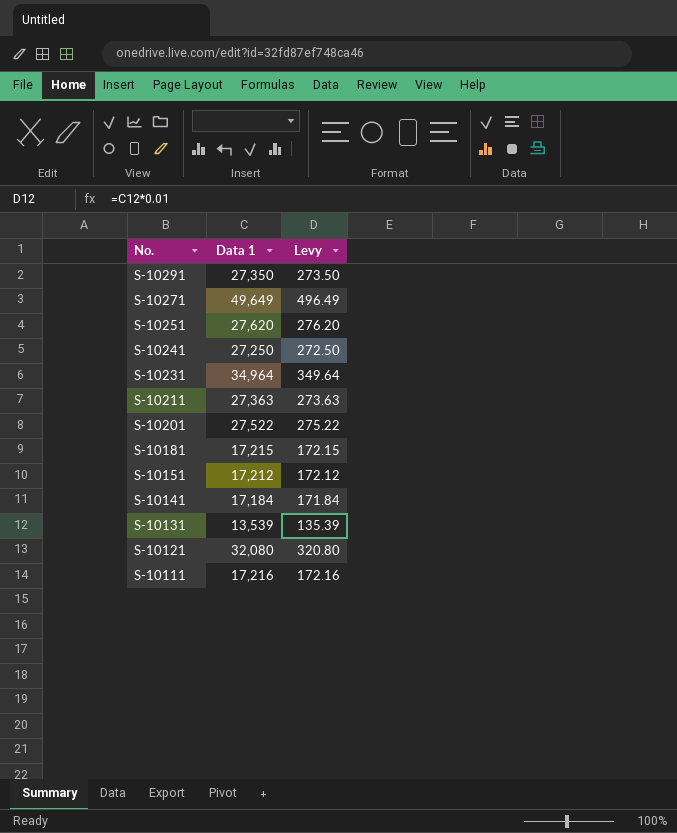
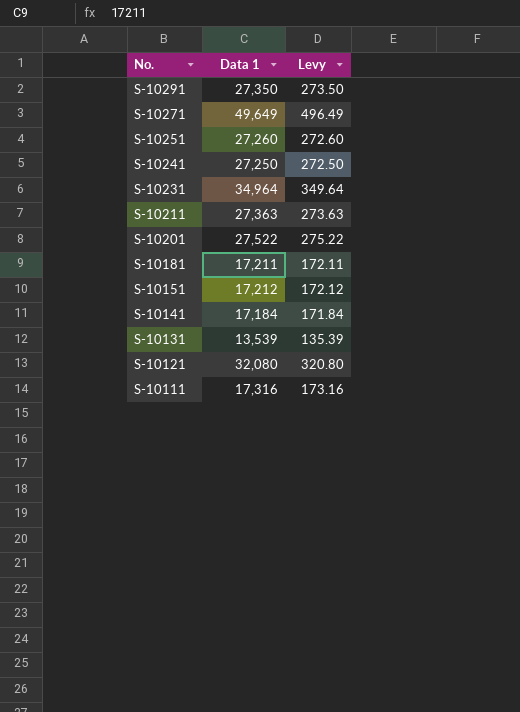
S-10251 | Data 1: 27,620 -> 27,260
S-10251 | Levy: 276.20 -> 272.60
S-10181 | Data 1: 17,215 -> 17,211
S-10181 | Levy: 172.15 -> 172.11
S-10111 | Data 1: 17,216 -> 17,316
S-10111 | Levy: 172.16 -> 173.16

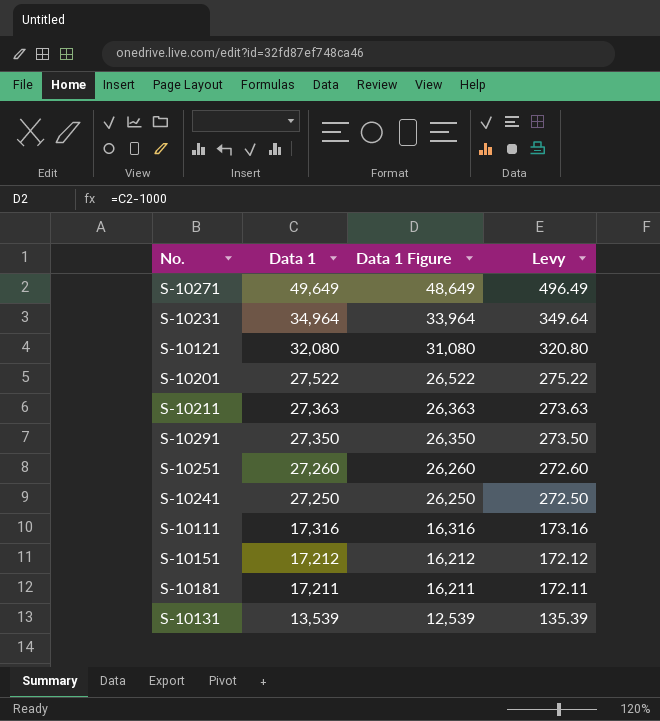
row order: No. descending -> Data 1 descending
column Data 1 Figure | formula: none -> [Data 1] - 1000
row S-10141: 17,184 | 171.84 -> none

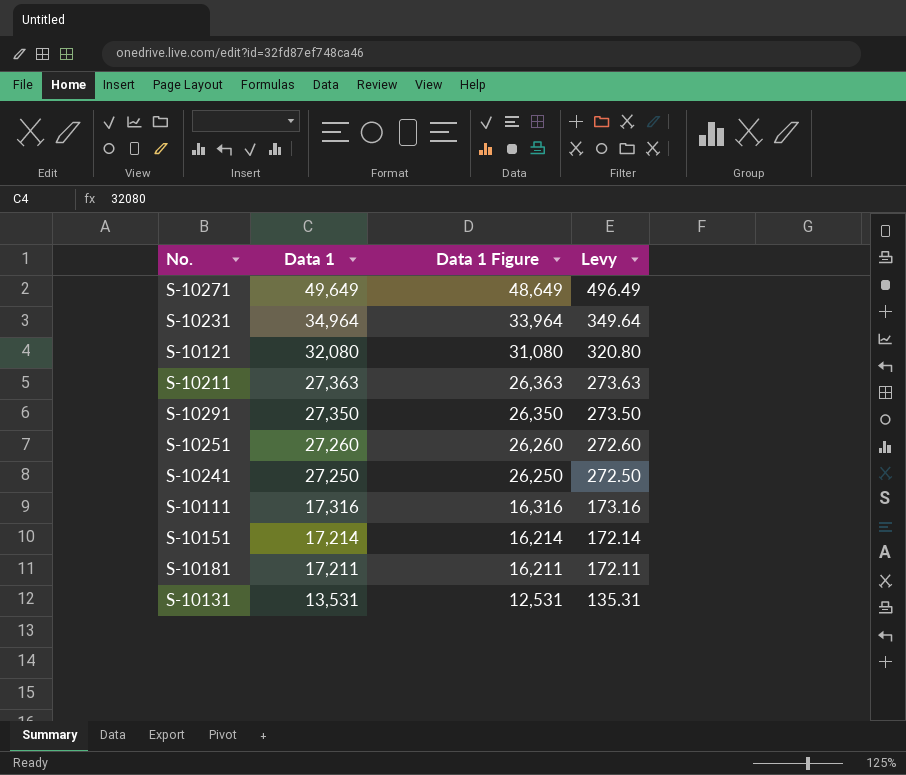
row S-10201: 27,522 | 26,522 | 275.22 -> none
S-10151 | Data 1: 17,212 -> 17,214
S-10151 | Data 1 Figure: 16,212 -> 16,214
S-10151 | Levy: 172.12 -> 172.14
S-10131 | Data 1: 13,539 -> 13,531
S-10131 | Data 1 Figure: 12,539 -> 12,531
S-10131 | Levy: 135.39 -> 135.31

